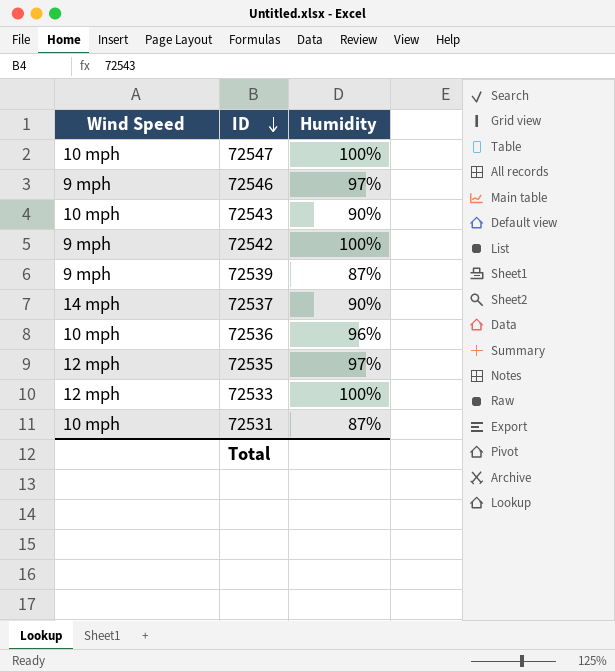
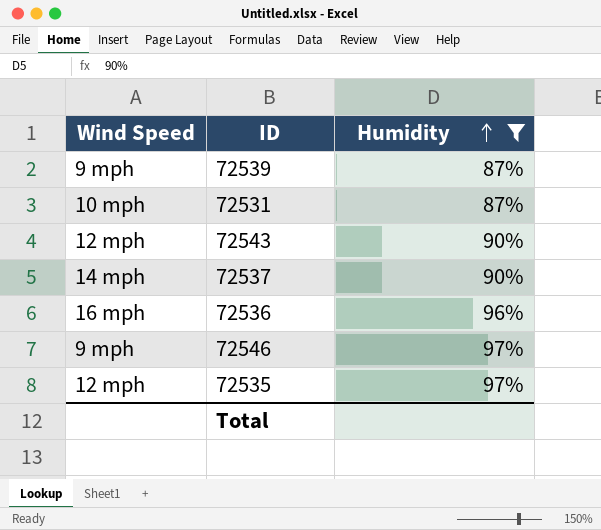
filter: none -> Humidity != 100%
row order: ID descending -> Humidity ascending
72543 | Wind Speed: 10 mph -> 12 mph
72536 | Wind Speed: 10 mph -> 16 mph

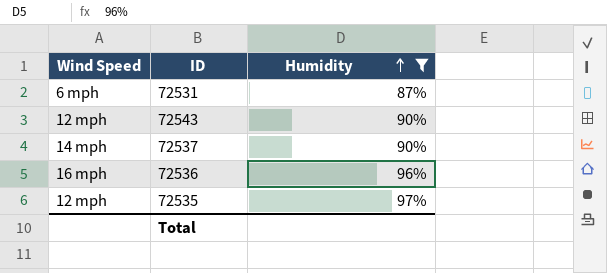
row 72539: 9 mph | 87% -> none
row 72546: 9 mph | 97% -> none
72531 | Wind Speed: 10 mph -> 6 mph

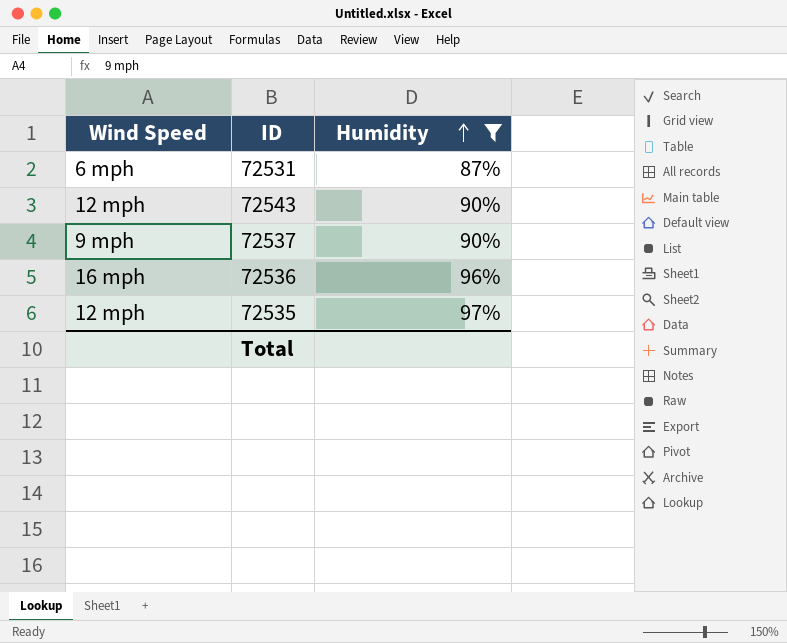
72537 | Wind Speed: 14 mph -> 9 mph

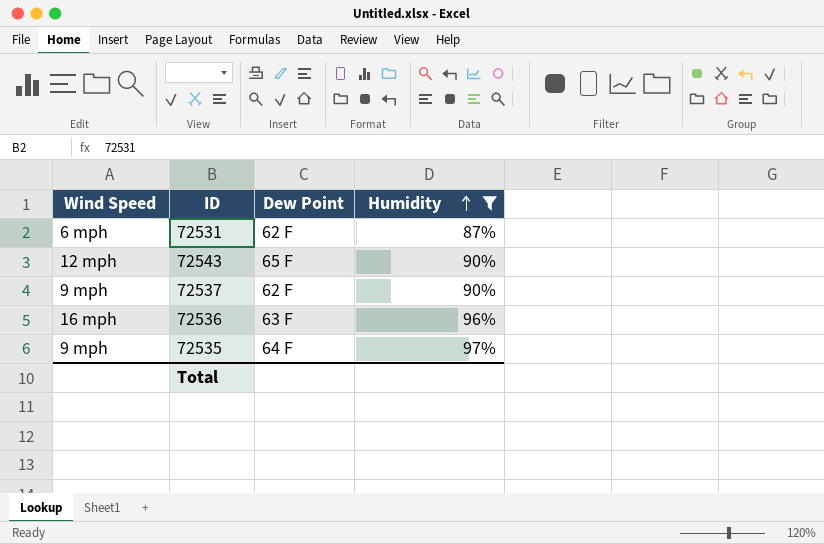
column Dew Point | position: none -> 3
72535 | Wind Speed: 12 mph -> 9 mph

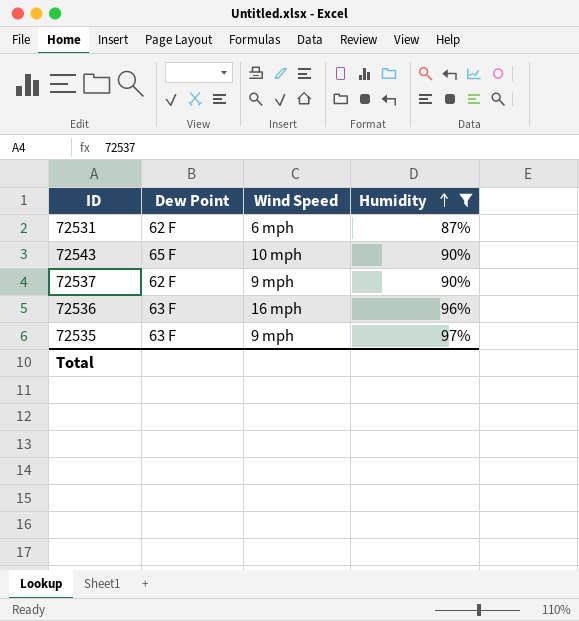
column Wind Speed | position: 1 -> 3
72543 | Wind Speed: 12 mph -> 10 mph
72535 | Dew Point: 64 F -> 63 F

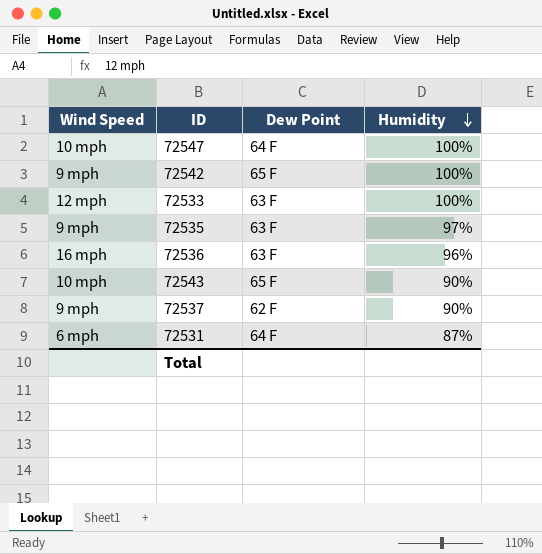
filter: Humidity != 100% -> none
row order: Humidity ascending -> Humidity descending
column Wind Speed | position: 3 -> 1
72531 | Dew Point: 62 F -> 64 F

